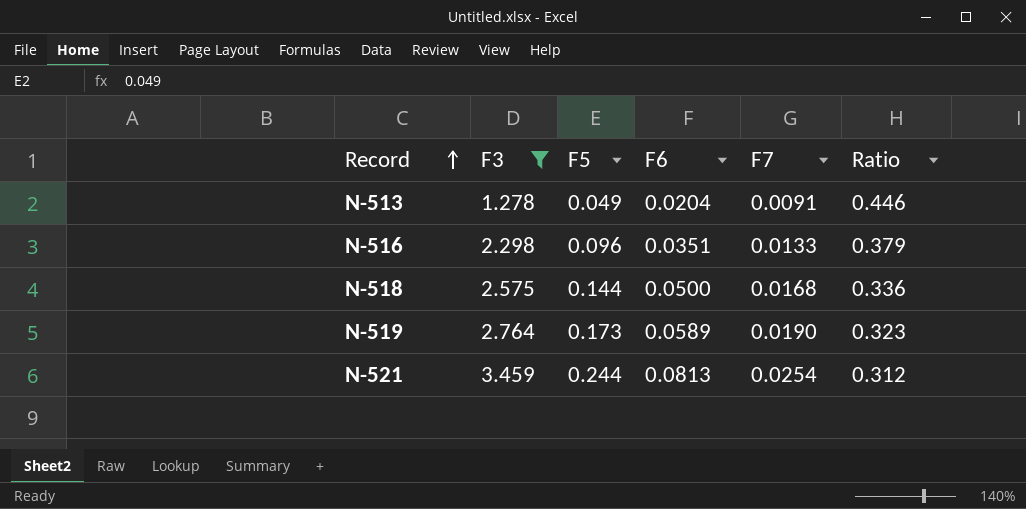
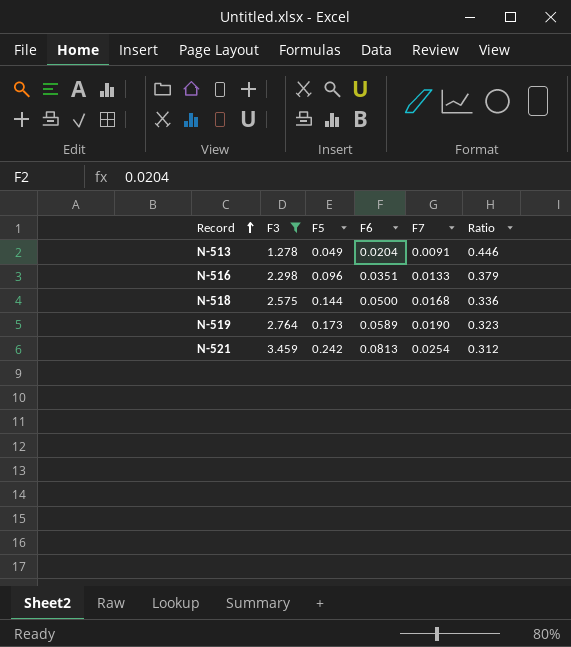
N-521 | F5: 0.244 -> 0.242

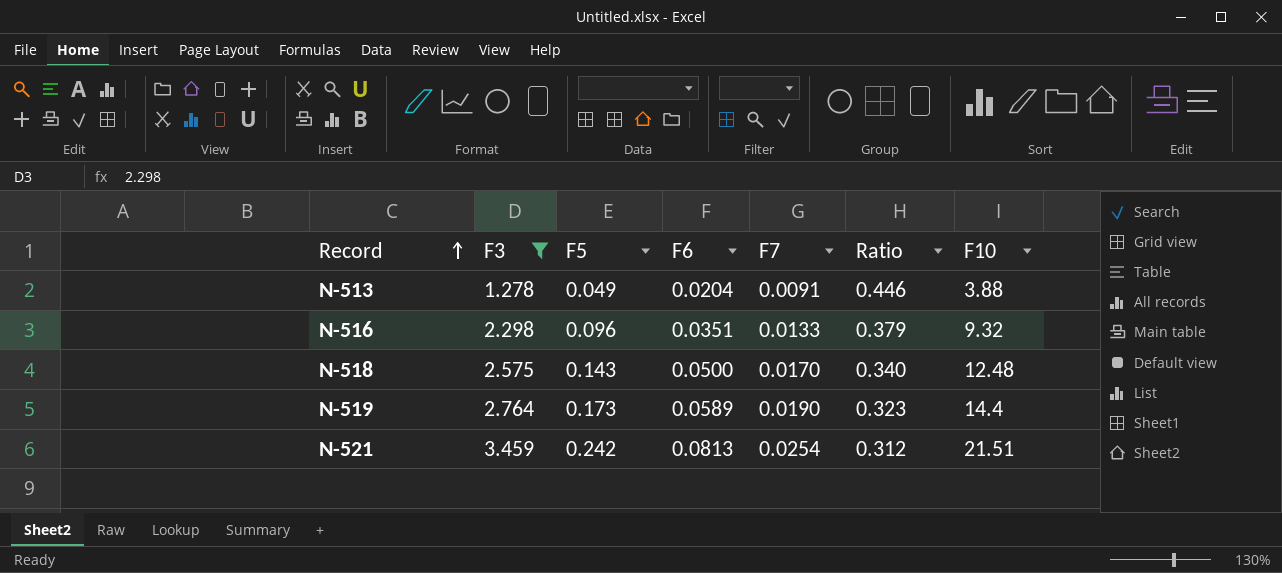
column F10 | position: none -> 7
N-518 | F5: 0.144 -> 0.143
N-518 | F7: 0.0168 -> 0.0170
N-518 | Ratio: 0.336 -> 0.340

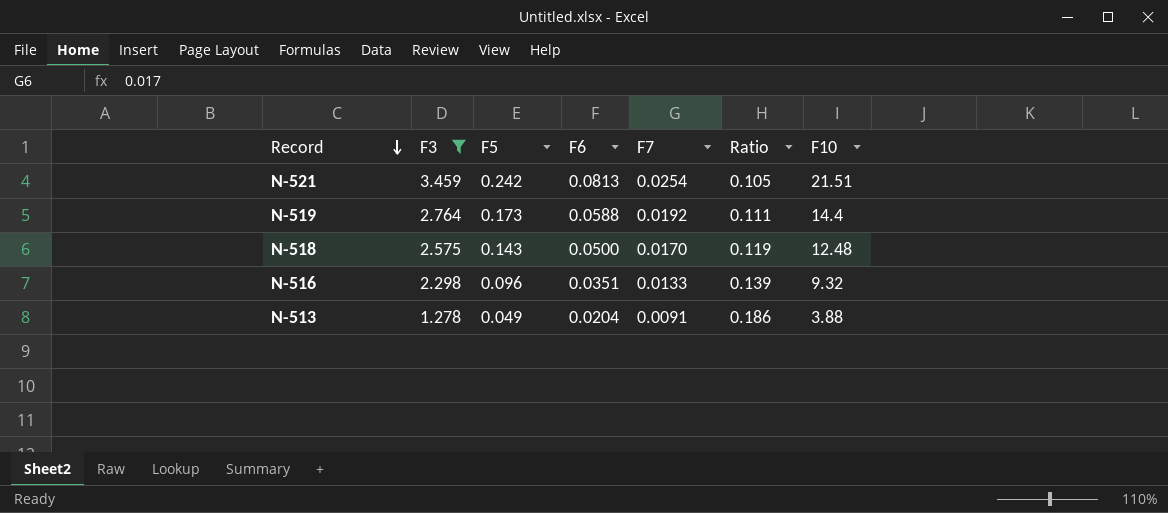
row order: Record ascending -> Record descending
column Ratio | formula: [F7] / [F6] -> [F7] / [F5]
N-519 | F6: 0.0589 -> 0.0588
N-519 | F7: 0.0190 -> 0.0192

